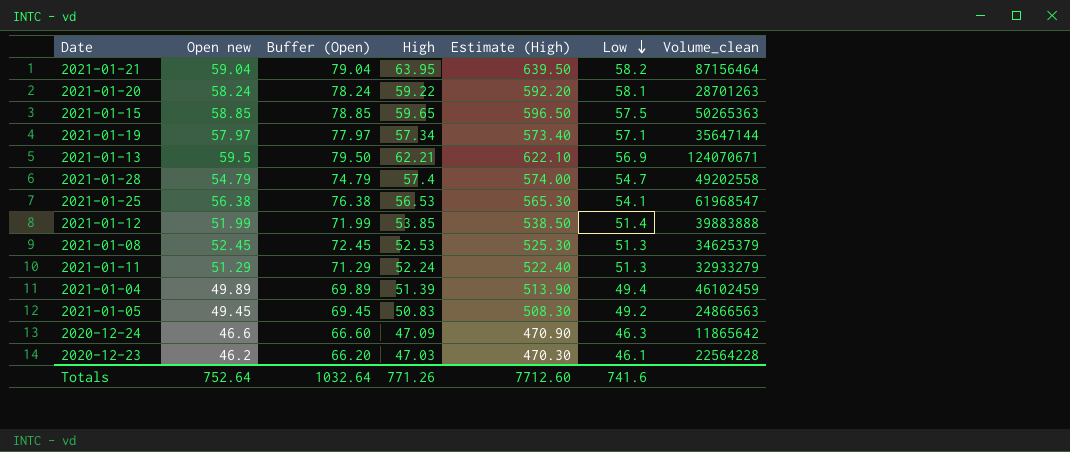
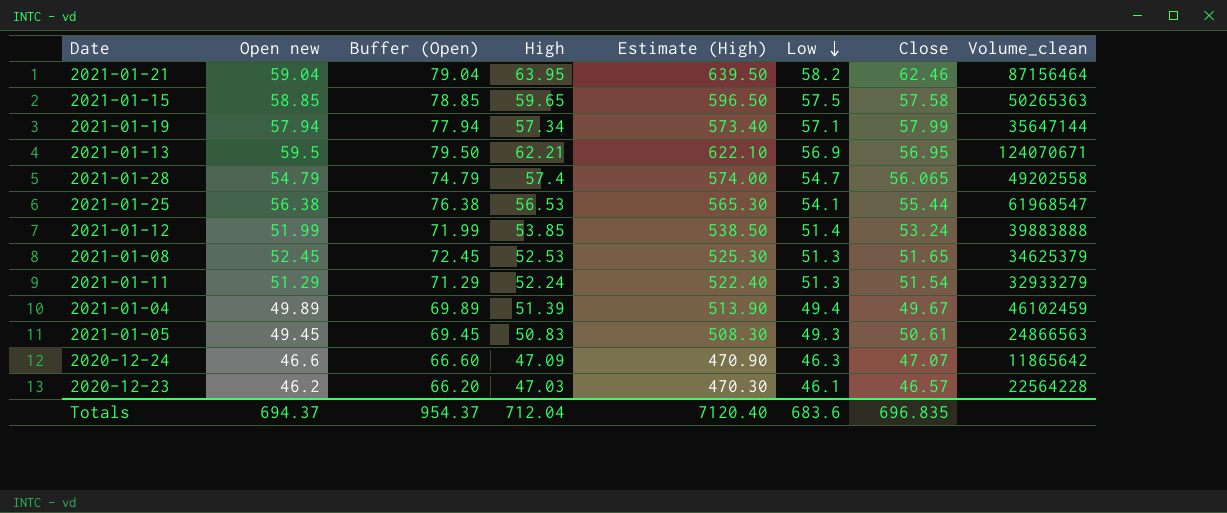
column Close | position: none -> 7
row 2021-01-20: 58.24 | 78.24 | 59.22 | 592.20 | 58.1 | 28701263 -> none
2021-01-19 | Open new: 57.97 -> 57.94
2021-01-19 | Buffer (Open): 77.97 -> 77.94
2021-01-05 | Low: 49.2 -> 49.3
Totals | Open new: 752.64 -> 694.37
Totals | Buffer (Open): 1032.64 -> 954.37
Totals | High: 771.26 -> 712.04
Totals | Estimate (High): 7712.60 -> 7120.40
Totals | Low: 741.6 -> 683.6

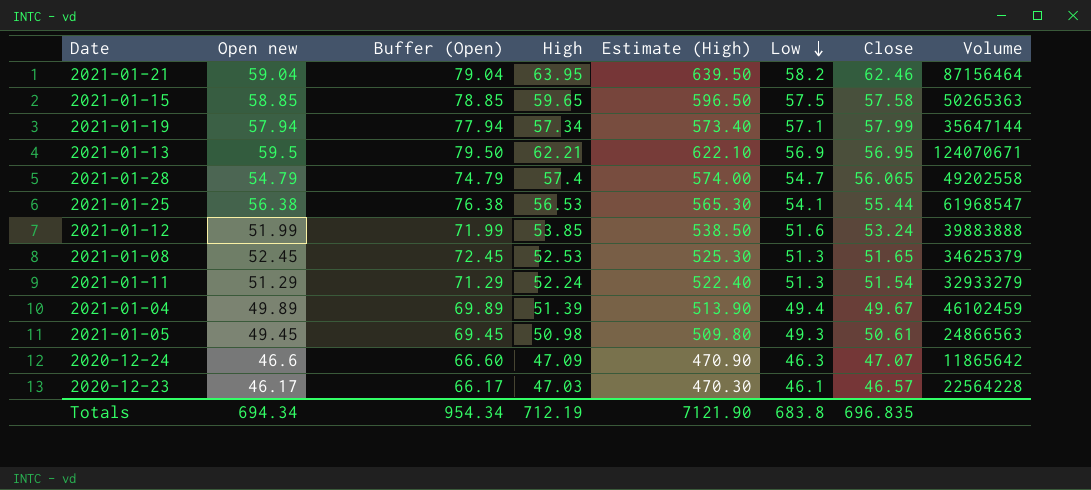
column name: Volume_clean -> Volume
2021-01-12 | Low: 51.4 -> 51.6
2021-01-05 | High: 50.83 -> 50.98
2021-01-05 | Estimate (High): 508.30 -> 509.80
2020-12-23 | Open new: 46.2 -> 46.17
2020-12-23 | Buffer (Open): 66.20 -> 66.17
Totals | Open new: 694.37 -> 694.34
Totals | Buffer (Open): 954.37 -> 954.34
Totals | High: 712.04 -> 712.19
Totals | Estimate (High): 7120.40 -> 7121.90
Totals | Low: 683.6 -> 683.8

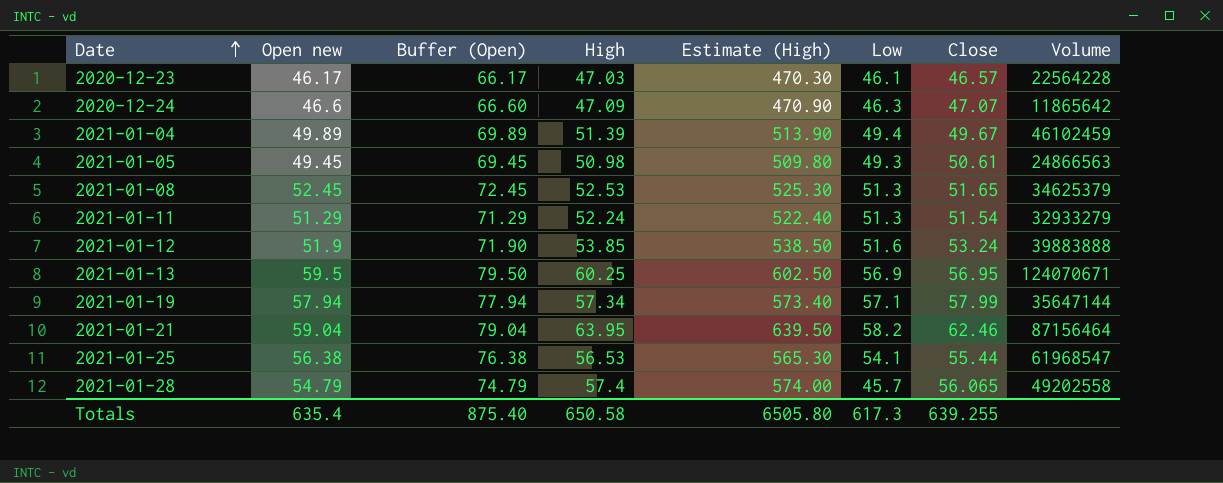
row order: Low descending -> Date ascending
row 2021-01-15: 58.85 | 78.85 | 59.65 | 596.50 | 57.5 | 57.58 | 50265363 -> none
2021-01-12 | Open new: 51.99 -> 51.9
2021-01-12 | Buffer (Open): 71.99 -> 71.90
2021-01-13 | High: 62.21 -> 60.25
2021-01-13 | Estimate (High): 622.10 -> 602.50
2021-01-28 | Low: 54.7 -> 45.7
Totals | Open new: 694.34 -> 635.4
Totals | Buffer (Open): 954.34 -> 875.40
Totals | High: 712.19 -> 650.58
Totals | Estimate (High): 7121.90 -> 6505.80
Totals | Low: 683.8 -> 617.3
Totals | Close: 696.835 -> 639.255

